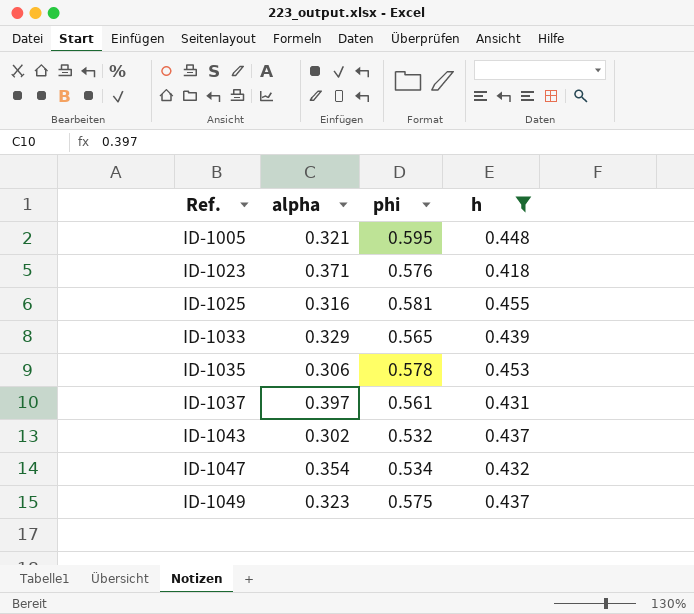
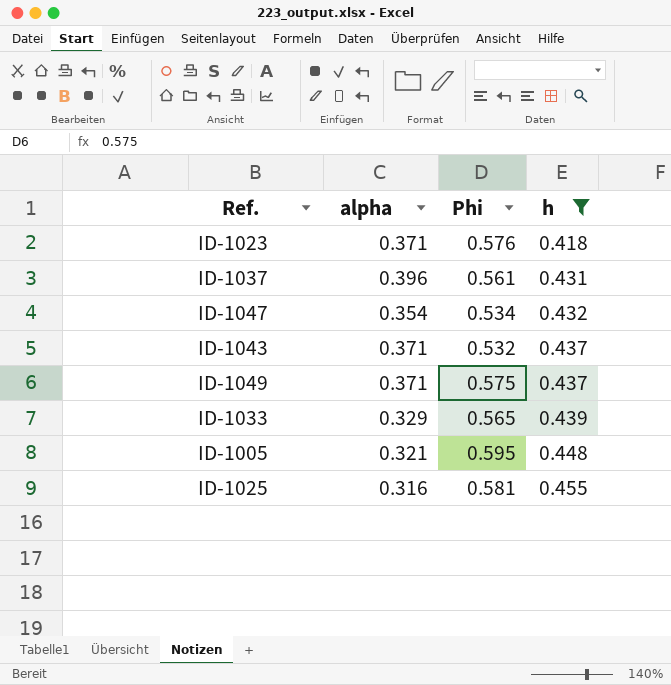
row order: Ref. ascending -> h ascending
column name: phi -> Phi
row ID-1035: 0.306 | 0.578 | 0.453 -> none
ID-1037 | alpha: 0.397 -> 0.396
ID-1043 | alpha: 0.302 -> 0.371
ID-1049 | alpha: 0.323 -> 0.371

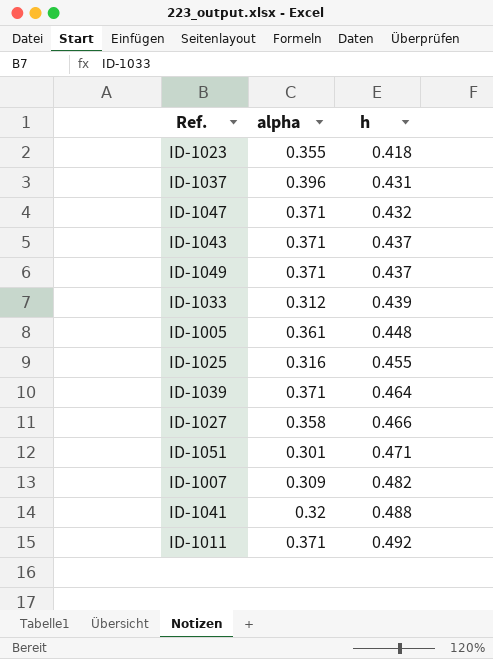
filter: h <= 0.455 -> none
column Phi | position: 3 -> none
ID-1023 | alpha: 0.371 -> 0.355
ID-1047 | alpha: 0.354 -> 0.371
ID-1033 | alpha: 0.329 -> 0.312
ID-1005 | alpha: 0.321 -> 0.361

